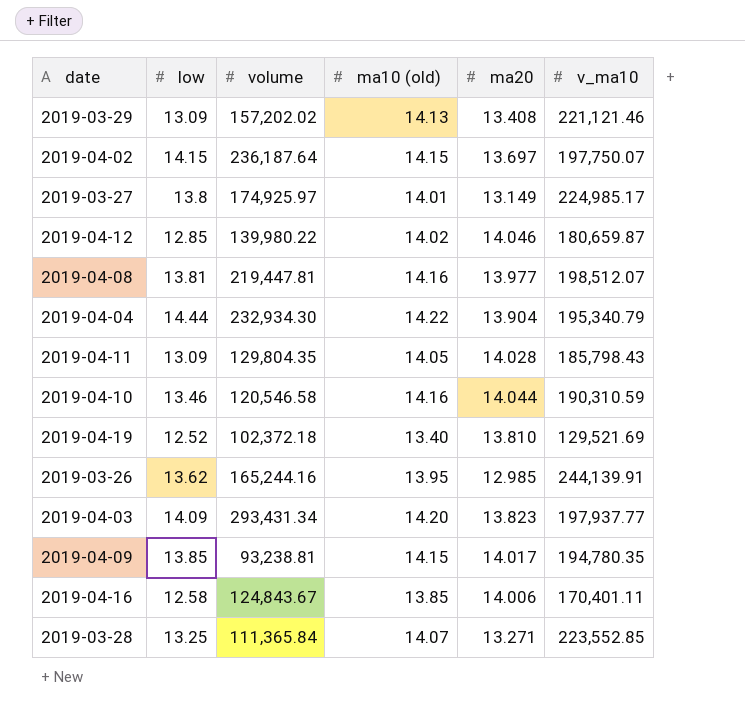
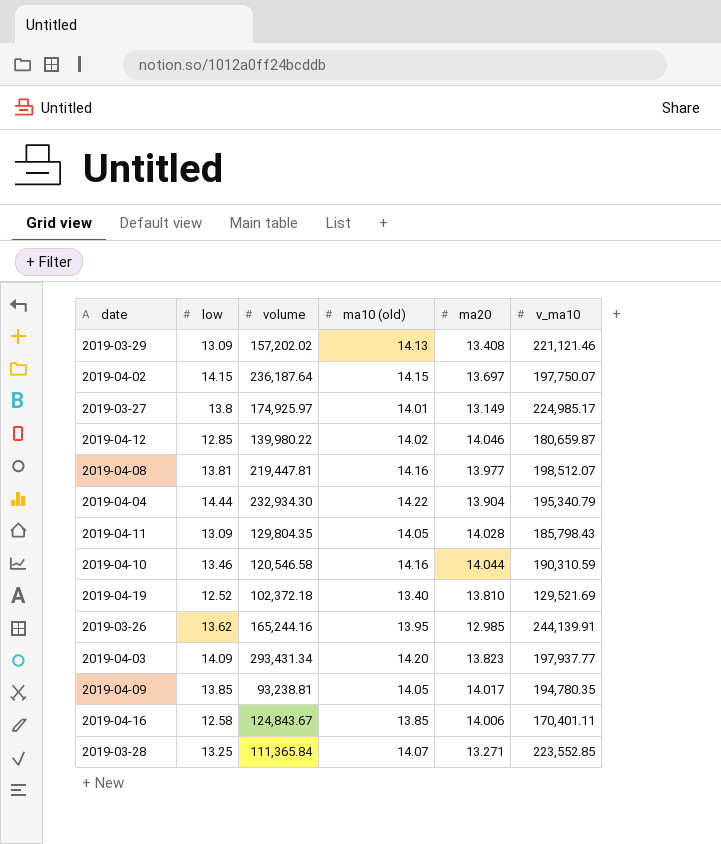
2019-04-09 | ma10 (old): 14.15 -> 14.05

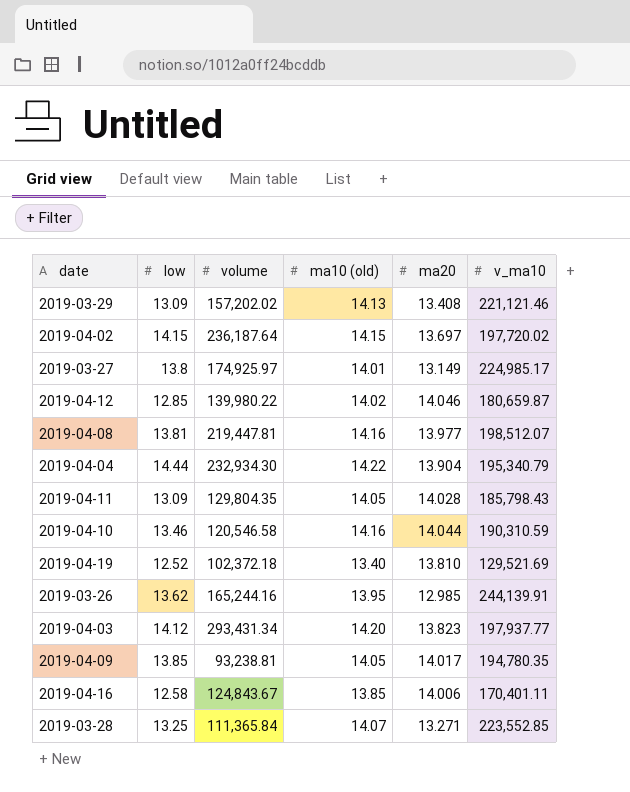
2019-04-02 | v_ma10: 197,750.07 -> 197,720.02
2019-04-03 | low: 14.09 -> 14.12

